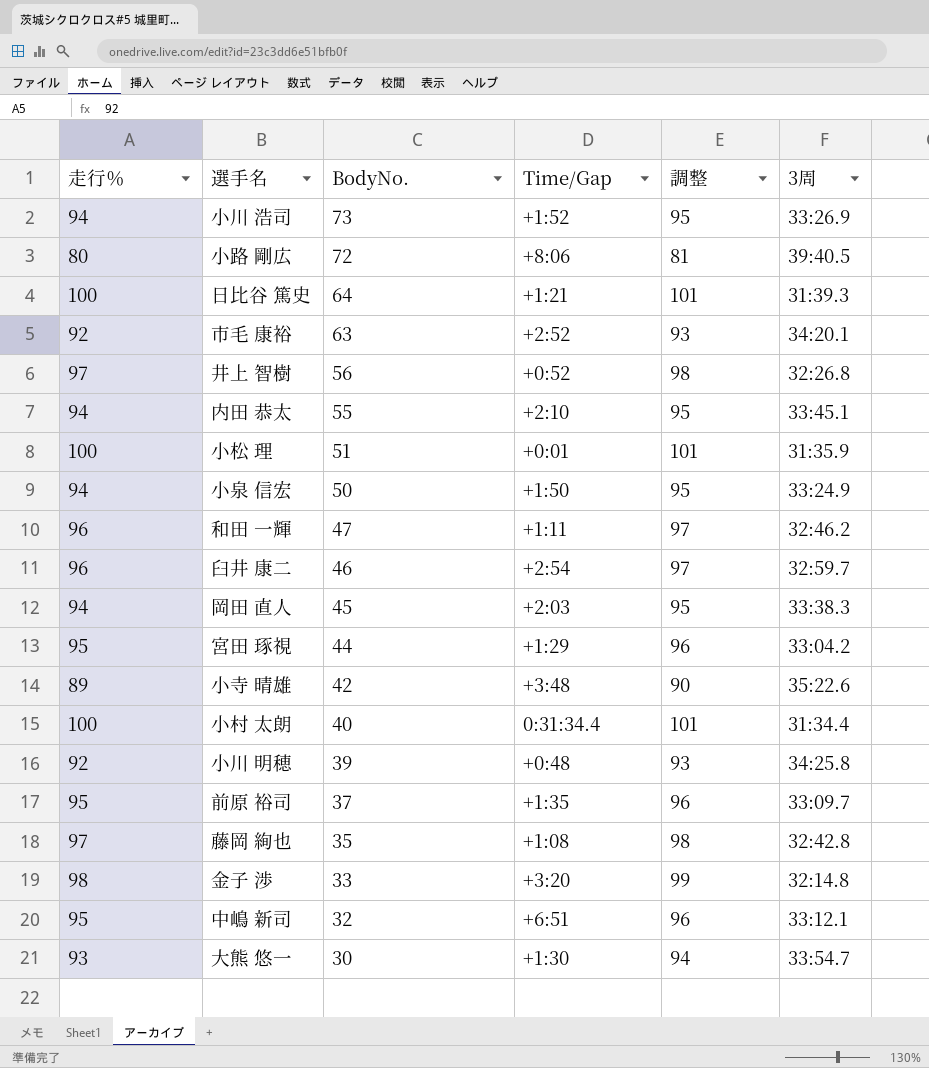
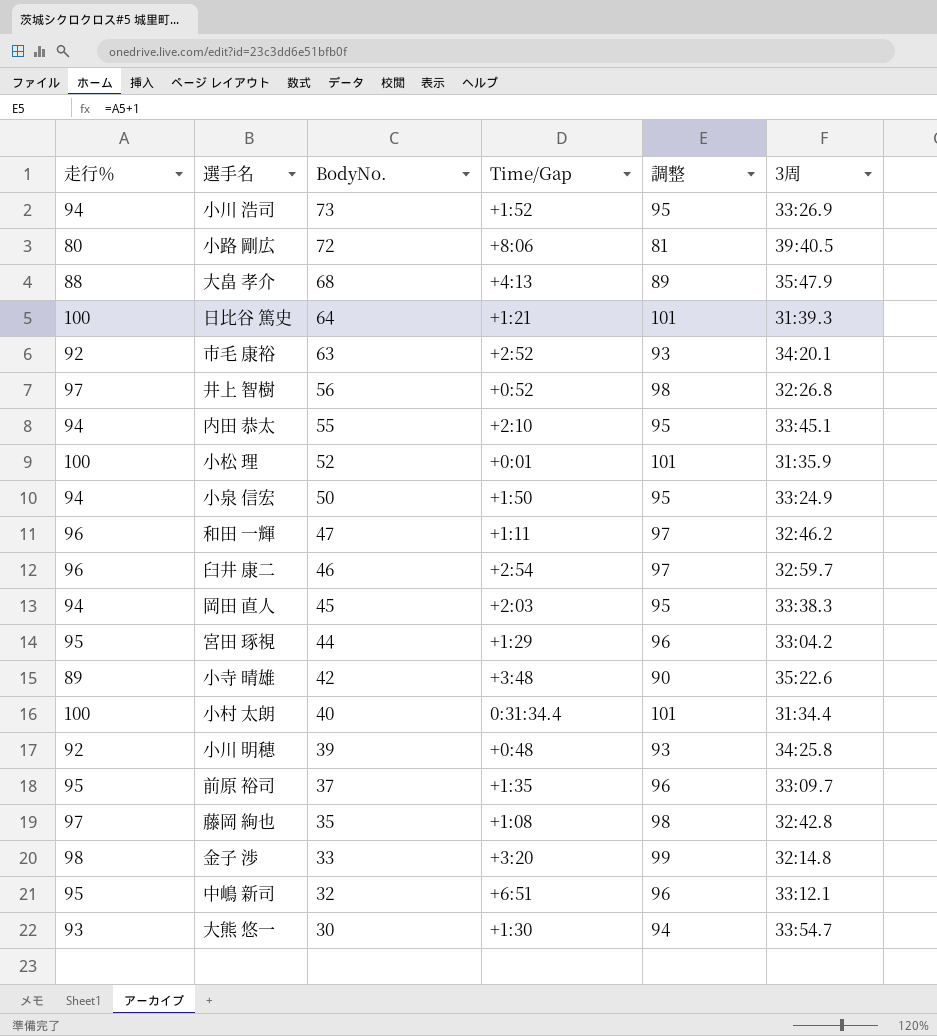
row 大畠 孝介: none -> 88 | 68 | +4:13 | 89 | 35:47.9
小松 理 | BodyNo.: 51 -> 52

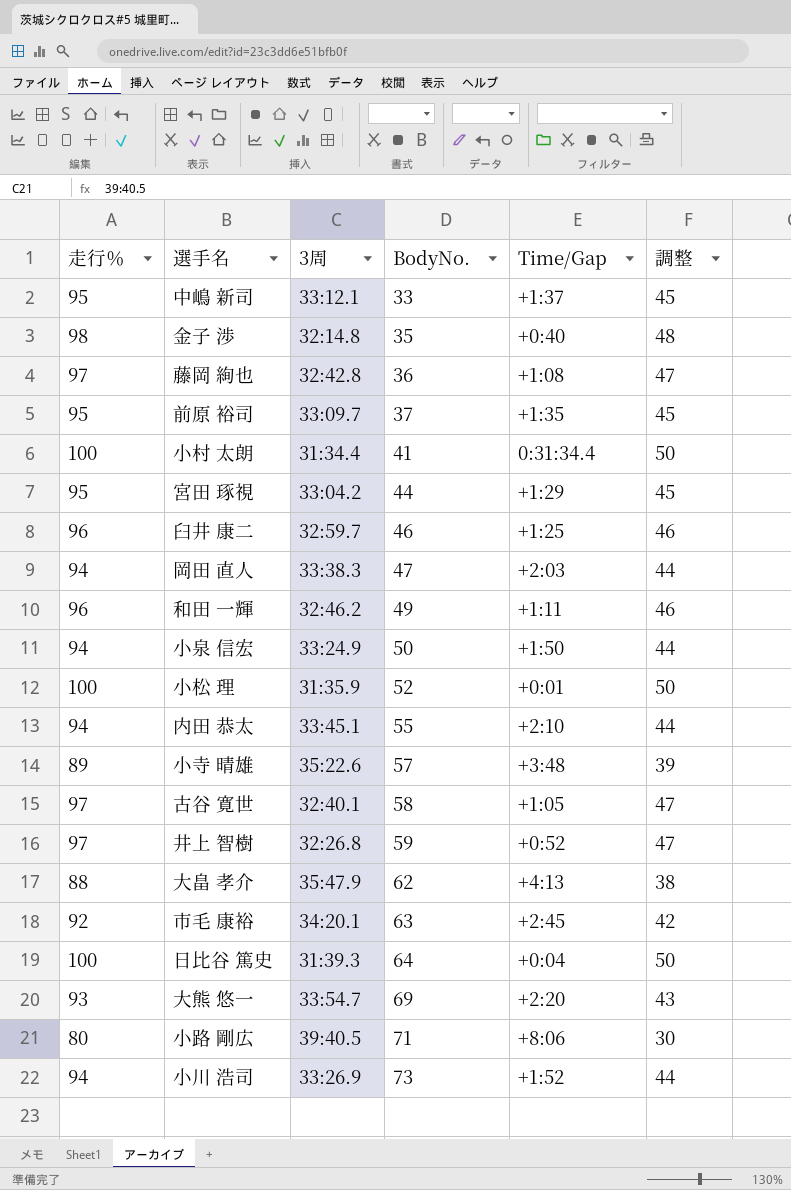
row order: BodyNo. descending -> BodyNo. ascending
column 3周 | position: 6 -> 3
column 調整 | formula: [走行％] + 1 -> [走行％] - 50
row 小川 明穂: 92 | 39 | +0:48 | 93 | 34:25.8 -> none
中嶋 新司 | BodyNo.: 32 -> 33
中嶋 新司 | Time/Gap: +6:51 -> +1:37
金子 渉 | BodyNo.: 33 -> 35
金子 渉 | Time/Gap: +3:20 -> +0:40
藤岡 絢也 | BodyNo.: 35 -> 36
小村 太朗 | BodyNo.: 40 -> 41
臼井 康二 | Time/Gap: +2:54 -> +1:25
岡田 直人 | BodyNo.: 45 -> 47
和田 一輝 | BodyNo.: 47 -> 49
小寺 晴雄 | BodyNo.: 42 -> 57
row 古谷 寛世: none -> 97 | 32:40.1 | 58 | +1:05 | 47
井上 智樹 | BodyNo.: 56 -> 59
大畠 孝介 | BodyNo.: 68 -> 62
市毛 康裕 | Time/Gap: +2:52 -> +2:45
日比谷 篤史 | Time/Gap: +1:21 -> +0:04
大熊 悠一 | BodyNo.: 30 -> 69
大熊 悠一 | Time/Gap: +1:30 -> +2:20
小路 剛広 | BodyNo.: 72 -> 71

